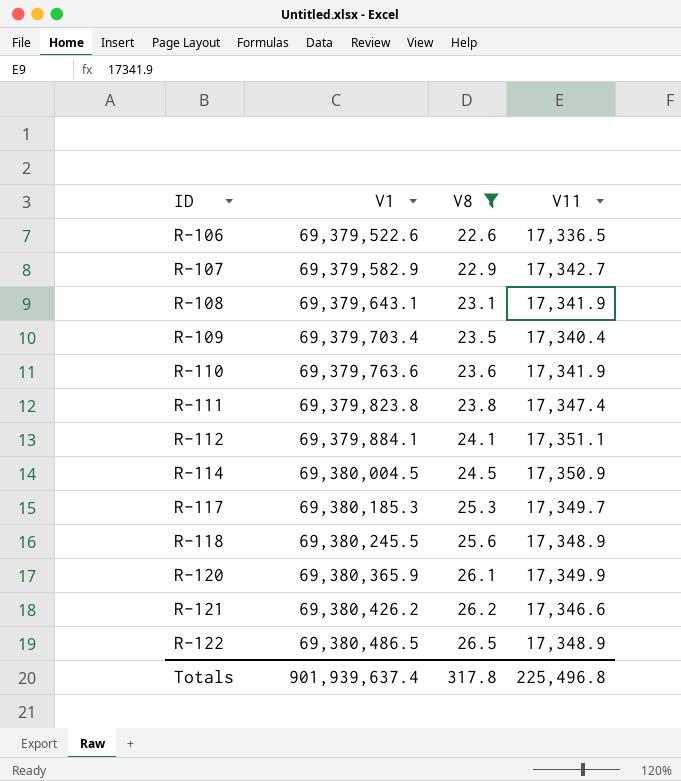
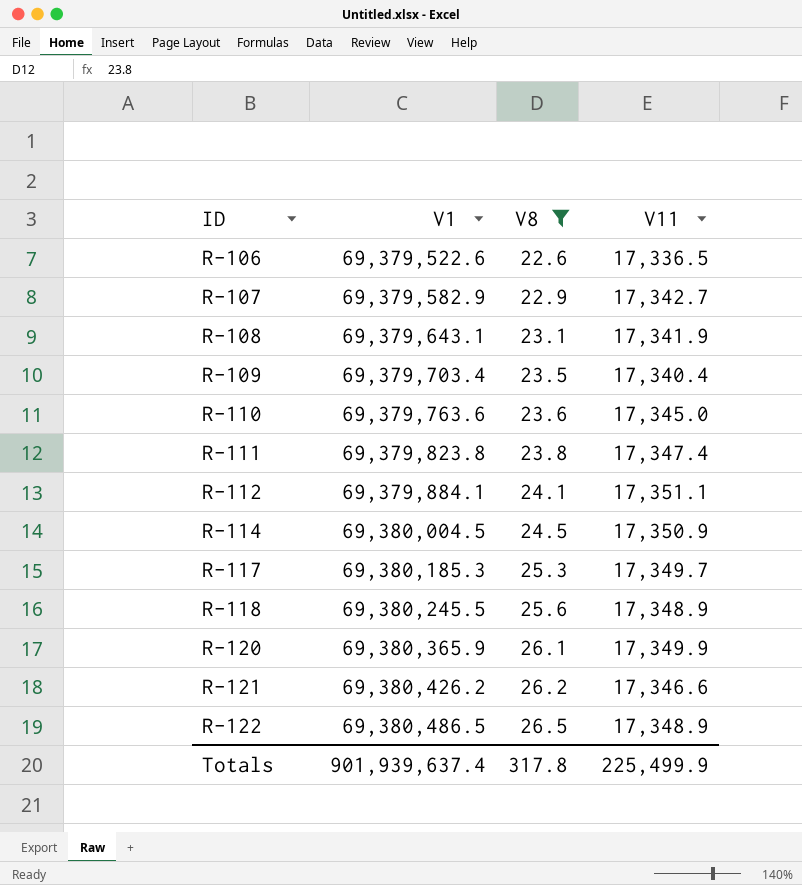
R-110 | V11: 17,341.9 -> 17,345.0
Totals | V11: 225,496.8 -> 225,499.9

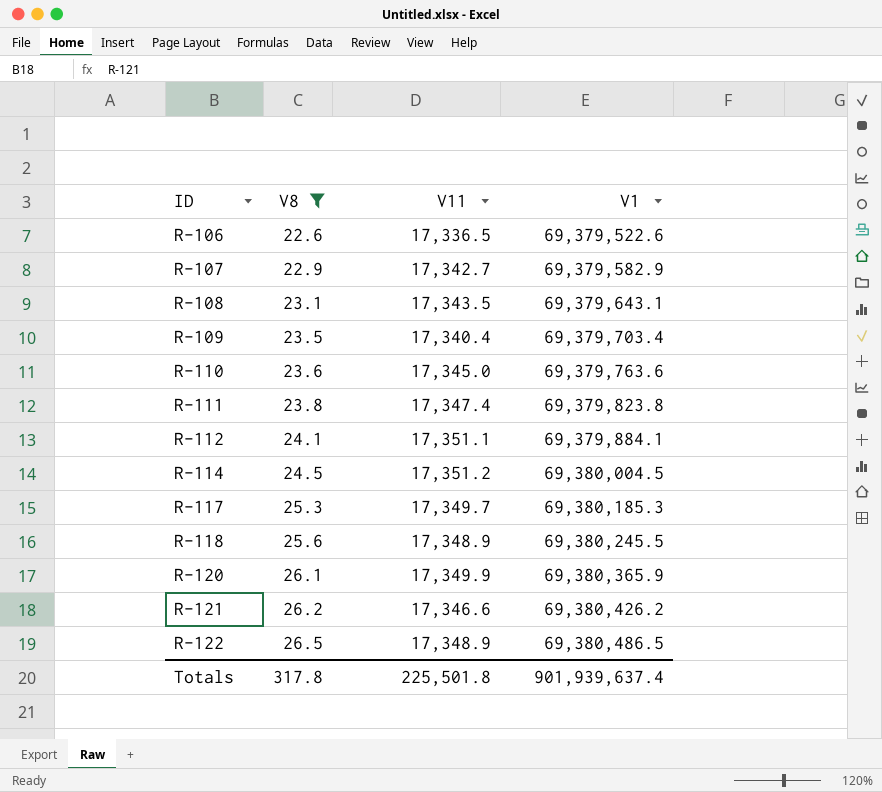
column V1 | position: 2 -> 4
R-108 | V11: 17,341.9 -> 17,343.5
R-114 | V11: 17,350.9 -> 17,351.2
Totals | V11: 225,499.9 -> 225,501.8

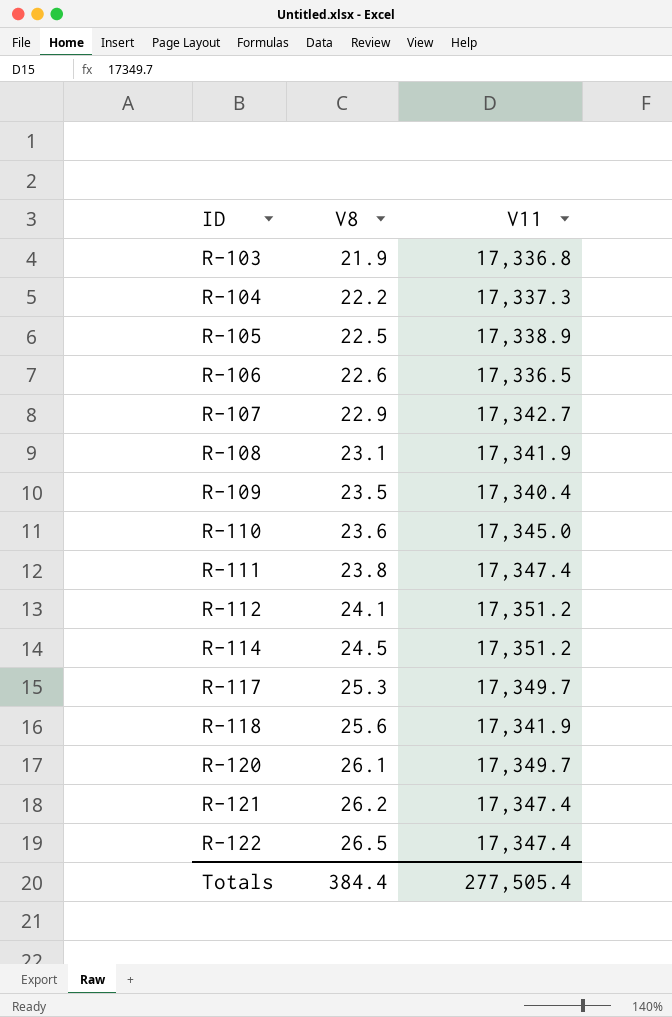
filter: V8 >= 22.6 -> none
column V1 | position: 4 -> none
R-108 | V11: 17,343.5 -> 17,341.9
R-112 | V11: 17,351.1 -> 17,351.2
R-118 | V11: 17,348.9 -> 17,341.9
R-120 | V11: 17,349.9 -> 17,349.7
R-121 | V11: 17,346.6 -> 17,347.4
R-122 | V11: 17,348.9 -> 17,347.4
Totals | V8: 317.8 -> 384.4
Totals | V11: 225,501.8 -> 277,505.4

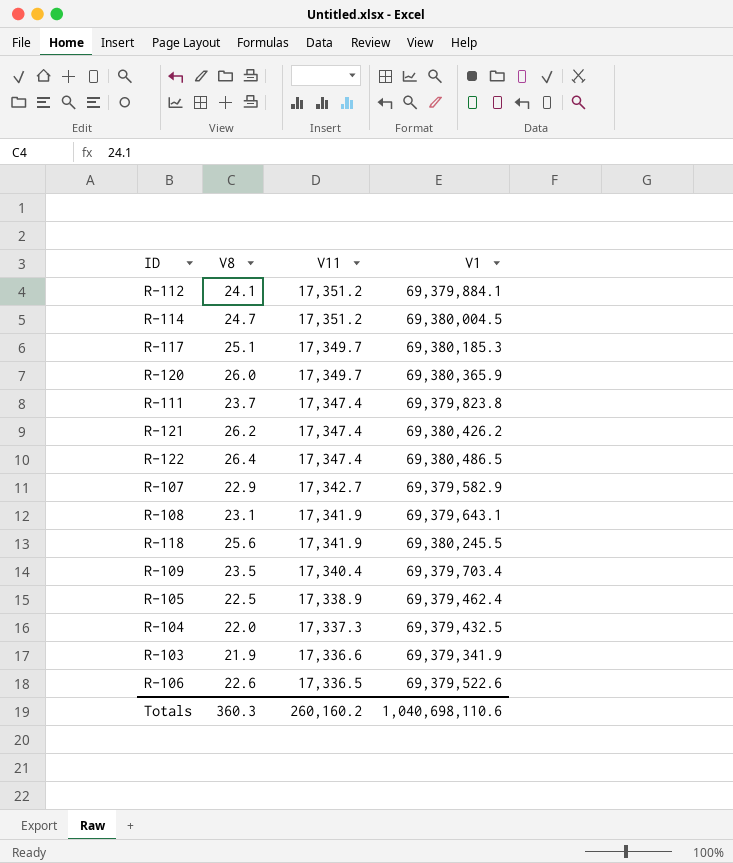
row order: ID ascending -> V11 descending
column V1 | position: none -> 4
row R-110: 23.6 | 17,345.0 -> none
R-114 | V8: 24.5 -> 24.7
R-117 | V8: 25.3 -> 25.1
R-120 | V8: 26.1 -> 26.0
R-111 | V8: 23.8 -> 23.7
R-122 | V8: 26.5 -> 26.4
R-104 | V8: 22.2 -> 22.0
R-103 | V11: 17,336.8 -> 17,336.6
Totals | V8: 384.4 -> 360.3
Totals | V11: 277,505.4 -> 260,160.2

